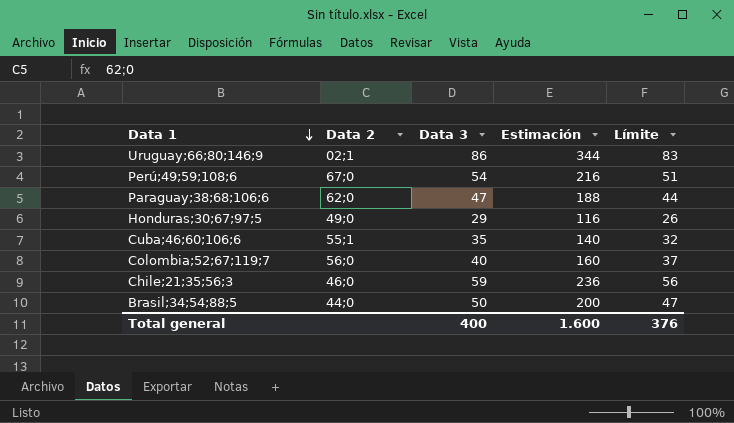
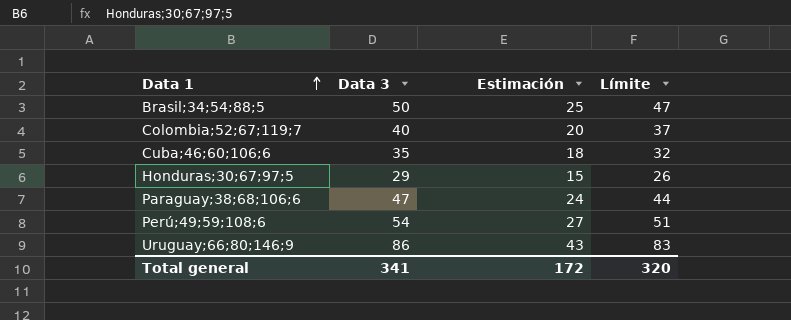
row order: Data 1 descending -> Data 1 ascending
column Data 2 | position: 2 -> none
column Estimación | formula: [Data 3] * 4 -> [Data 3] * 0,5
row Chile;21;35;56;3: 46;0 | 59 | 236 | 56 -> none
Total general | Data 3: 400 -> 341
Total general | Estimación: 1.600 -> 172
Total general | Límite: 376 -> 320

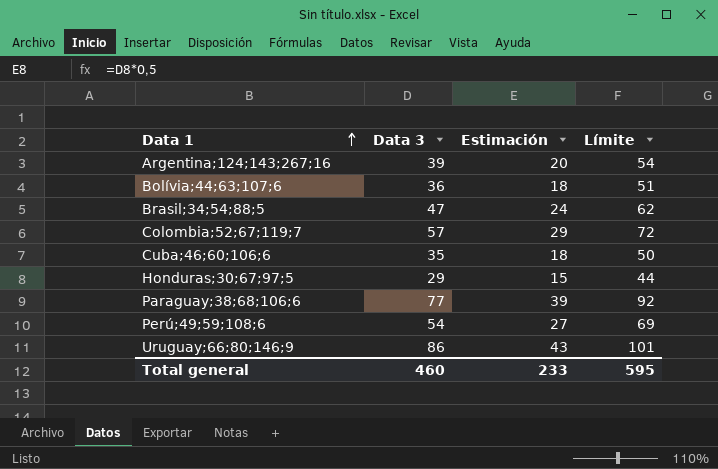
column Límite | formula: [Data 3] - 3 -> [Data 3] + 15
row Argentina;124;143;267;16: none -> 39 | 20 | 54
row Bolívia;44;63;107;6: none -> 36 | 18 | 51
Brasil;34;54;88;5 | Data 3: 50 -> 47
Brasil;34;54;88;5 | Estimación: 25 -> 24
Colombia;52;67;119;7 | Data 3: 40 -> 57
Colombia;52;67;119;7 | Estimación: 20 -> 29
Paraguay;38;68;106;6 | Data 3: 47 -> 77
Paraguay;38;68;106;6 | Estimación: 24 -> 39
Total general | Data 3: 341 -> 460
Total general | Estimación: 172 -> 233
Total general | Límite: 320 -> 595

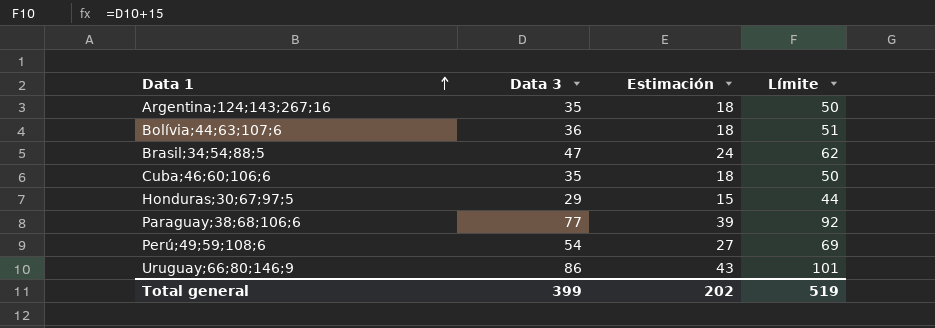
row Colombia;52;67;119;7: 57 | 29 | 72 -> none
Argentina;124;143;267;16 | Data 3: 39 -> 35
Argentina;124;143;267;16 | Estimación: 20 -> 18
Argentina;124;143;267;16 | Límite: 54 -> 50
Total general | Data 3: 460 -> 399
Total general | Estimación: 233 -> 202
Total general | Límite: 595 -> 519

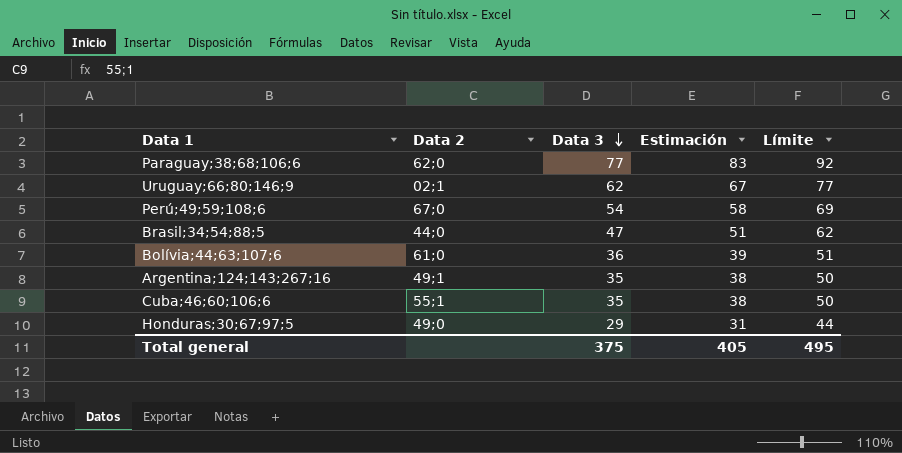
row order: Data 1 ascending -> Data 3 descending
column Data 2 | position: none -> 2
column Estimación | formula: [Data 3] * 0,5 -> [Data 3] * 1,08
Uruguay;66;80;146;9 | Data 3: 86 -> 62
Uruguay;66;80;146;9 | Límite: 101 -> 77
Total general | Data 3: 399 -> 375
Total general | Estimación: 202 -> 405
Total general | Límite: 519 -> 495

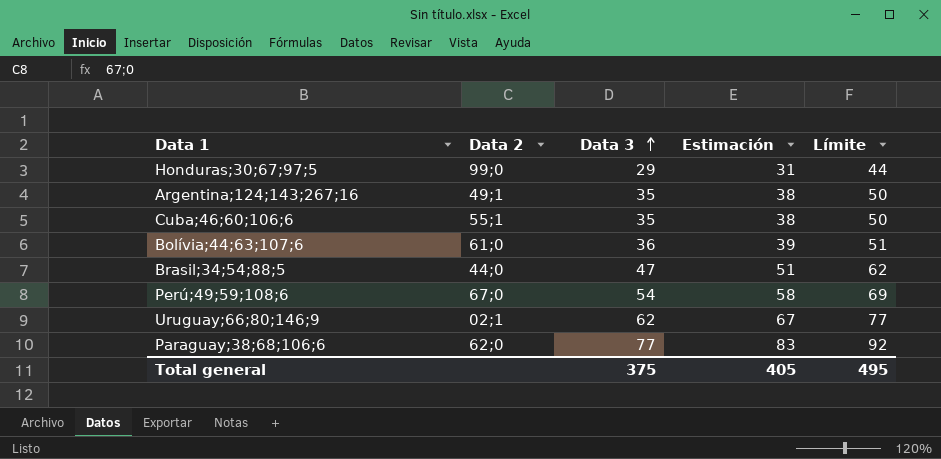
row order: Data 3 descending -> Data 3 ascending
Honduras;30;67;97;5 | Data 2: 49;0 -> 99;0

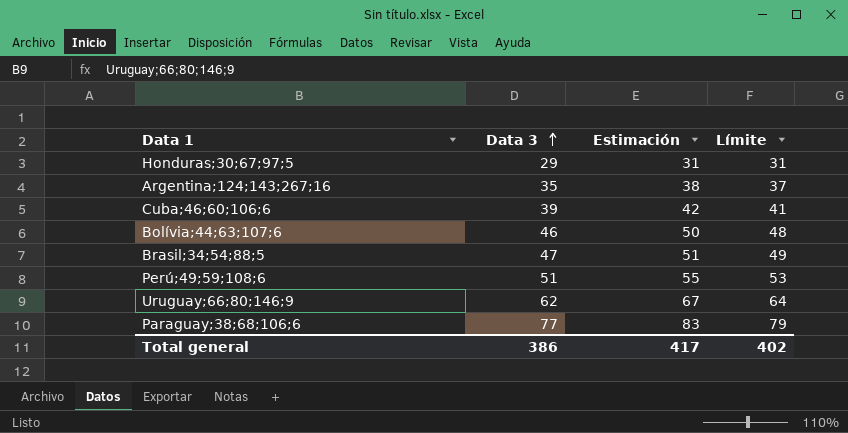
column Data 2 | position: 2 -> none
column Límite | formula: [Data 3] + 15 -> [Data 3] + 2
Cuba;46;60;106;6 | Data 3: 35 -> 39
Cuba;46;60;106;6 | Estimación: 38 -> 42
Bolívia;44;63;107;6 | Data 3: 36 -> 46
Bolívia;44;63;107;6 | Estimación: 39 -> 50
Perú;49;59;108;6 | Data 3: 54 -> 51
Perú;49;59;108;6 | Estimación: 58 -> 55
Total general | Data 3: 375 -> 386
Total general | Estimación: 405 -> 417
Total general | Límite: 495 -> 402

